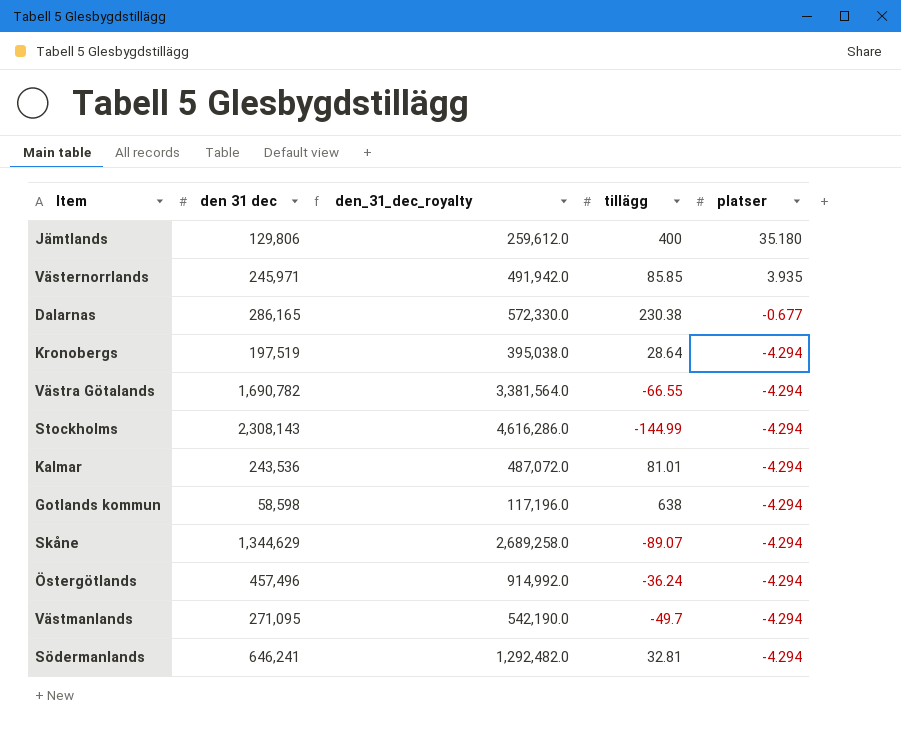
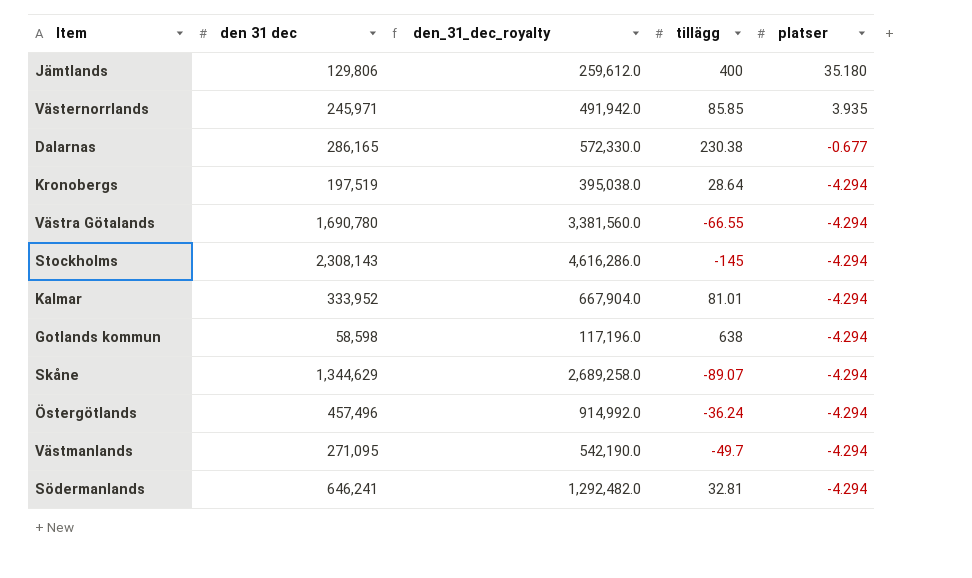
Västra Götalands | den 31 dec: 1,690,782 -> 1,690,780
Västra Götalands | den_31_dec_royalty: 3,381,564.0 -> 3,381,560.0
Stockholms | tillägg: -144.99 -> -145
Kalmar | den 31 dec: 243,536 -> 333,952
Kalmar | den_31_dec_royalty: 487,072.0 -> 667,904.0

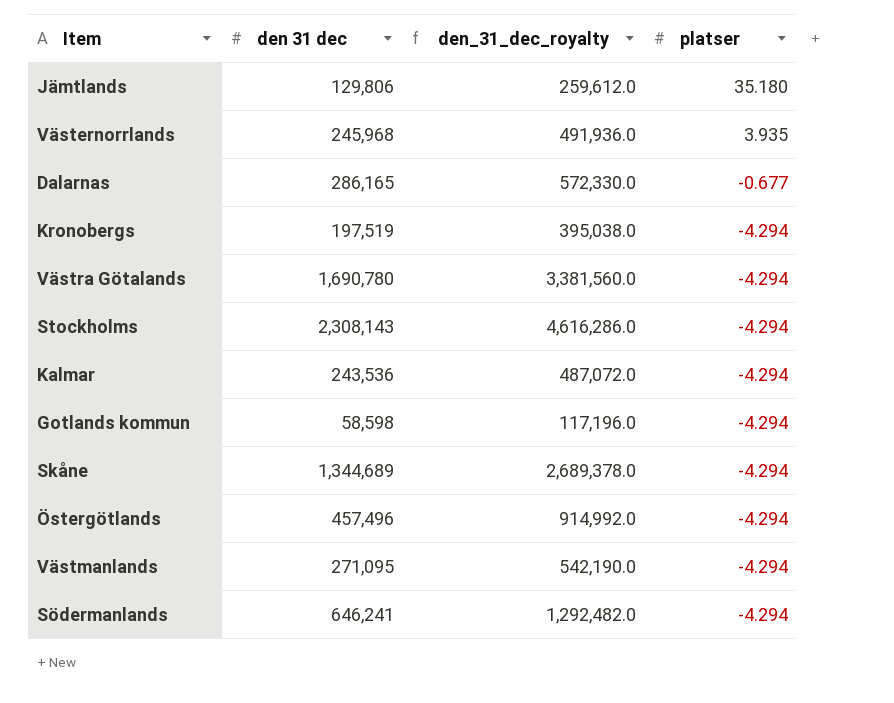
column tillägg | position: 4 -> none
Västernorrlands | den 31 dec: 245,971 -> 245,968
Västernorrlands | den_31_dec_royalty: 491,942.0 -> 491,936.0
Kalmar | den 31 dec: 333,952 -> 243,536
Kalmar | den_31_dec_royalty: 667,904.0 -> 487,072.0
Skåne | den 31 dec: 1,344,629 -> 1,344,689
Skåne | den_31_dec_royalty: 2,689,258.0 -> 2,689,378.0

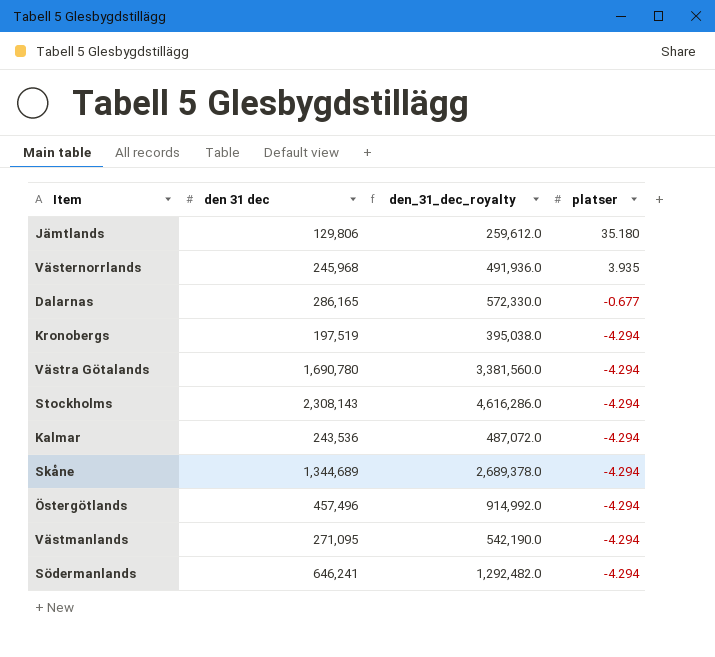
row Gotlands kommun: 58,598 | 117,196.0 | -4.294 -> none

